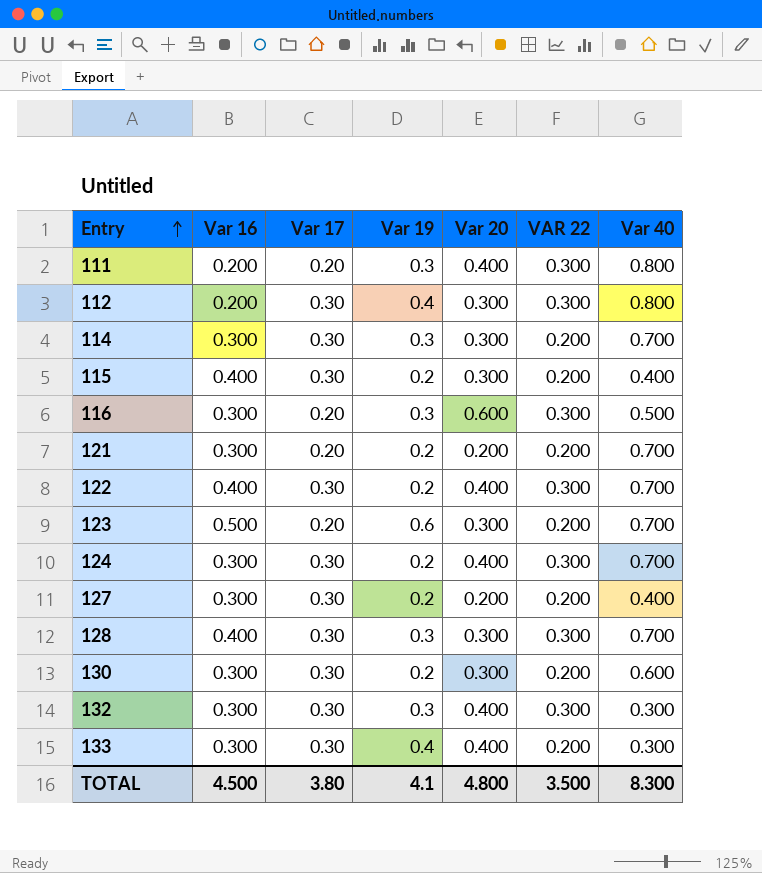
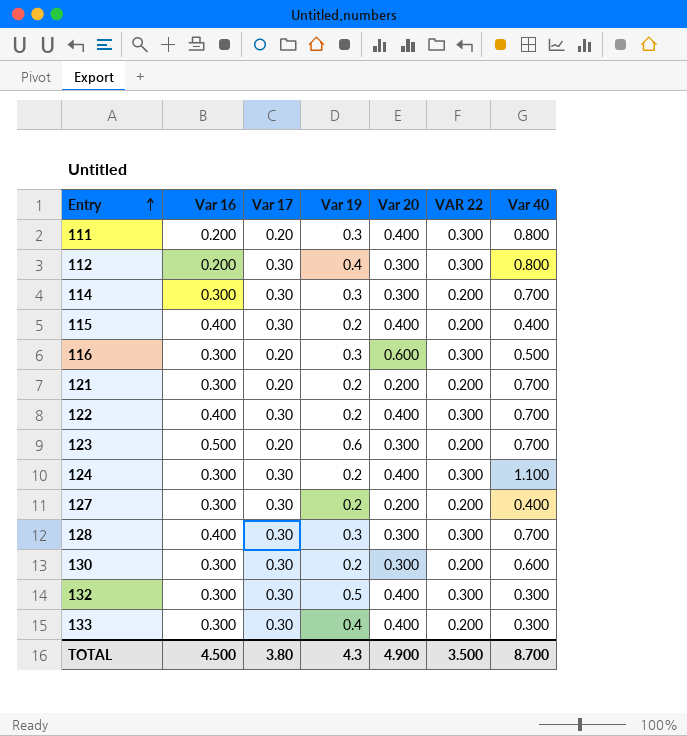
115 | Var 20: 0.300 -> 0.400
124 | Var 40: 0.700 -> 1.100
132 | Var 19: 0.3 -> 0.5
TOTAL | Var 19: 4.1 -> 4.3
TOTAL | Var 20: 4.800 -> 4.900
TOTAL | Var 40: 8.300 -> 8.700

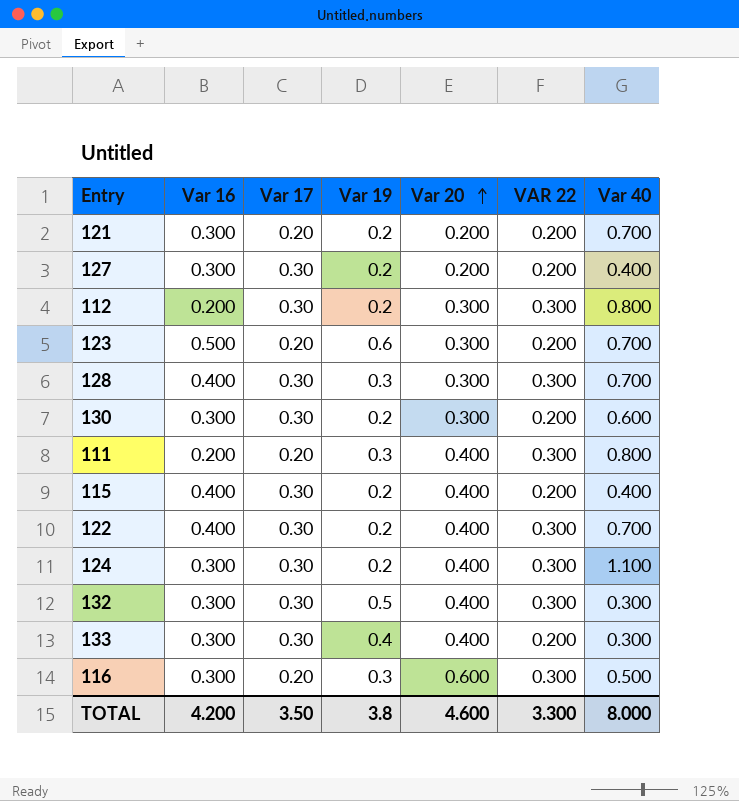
row order: Entry ascending -> Var 20 ascending
row 114: 0.300 | 0.30 | 0.3 | 0.300 | 0.200 | 0.700 -> none
112 | Var 19: 0.4 -> 0.2
TOTAL | Var 16: 4.500 -> 4.200
TOTAL | Var 17: 3.80 -> 3.50
TOTAL | Var 19: 4.3 -> 3.8
TOTAL | Var 20: 4.900 -> 4.600
TOTAL | VAR 22: 3.500 -> 3.300
TOTAL | Var 40: 8.700 -> 8.000

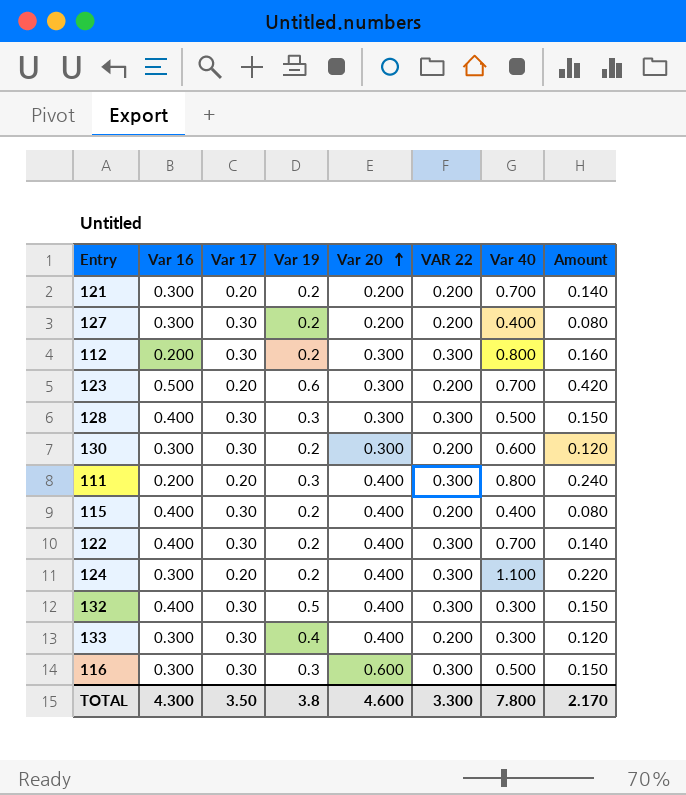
column Amount | formula: none -> [Var 19] * [Var 40]
128 | Var 40: 0.700 -> 0.500
124 | Var 17: 0.30 -> 0.20
132 | Var 16: 0.300 -> 0.400
116 | Var 17: 0.20 -> 0.30
TOTAL | Var 16: 4.200 -> 4.300
TOTAL | Var 40: 8.000 -> 7.800

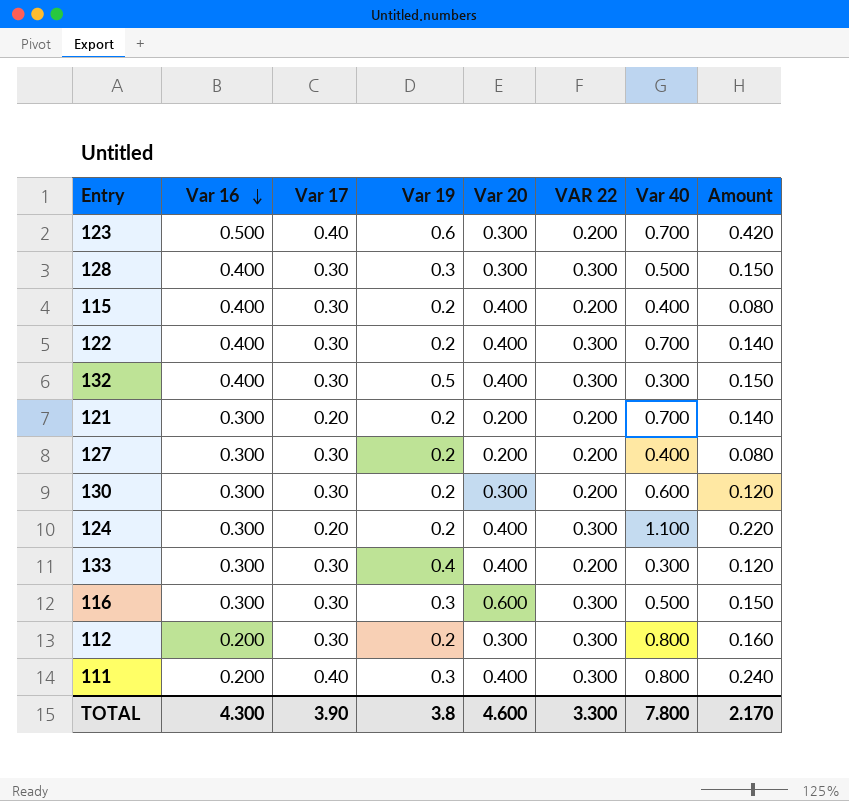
row order: Var 20 ascending -> Var 16 descending
123 | Var 17: 0.20 -> 0.40
111 | Var 17: 0.20 -> 0.40
TOTAL | Var 17: 3.50 -> 3.90

